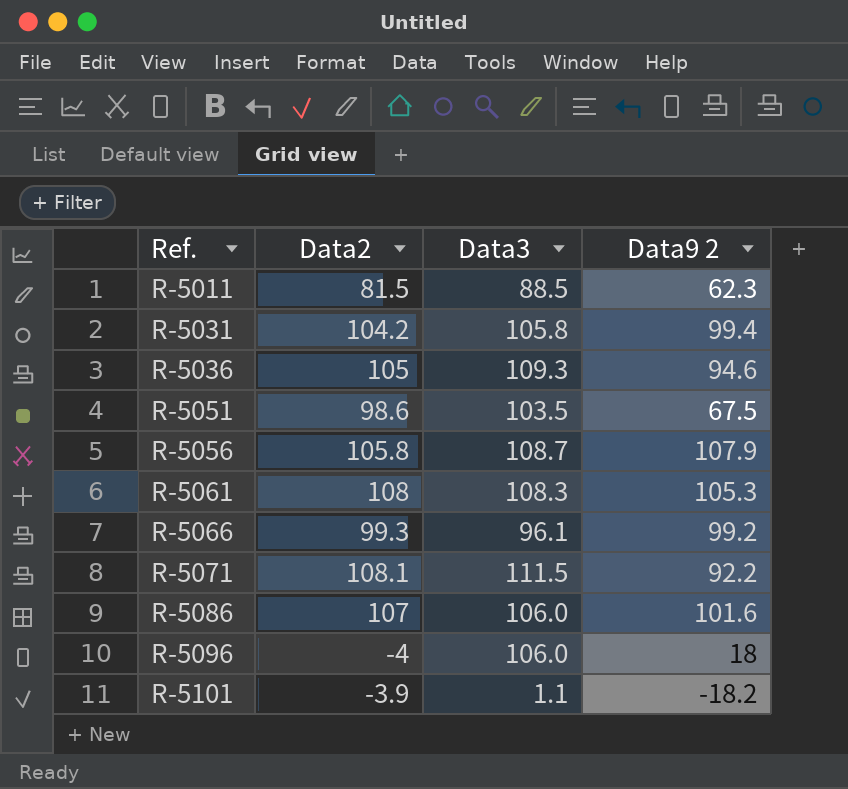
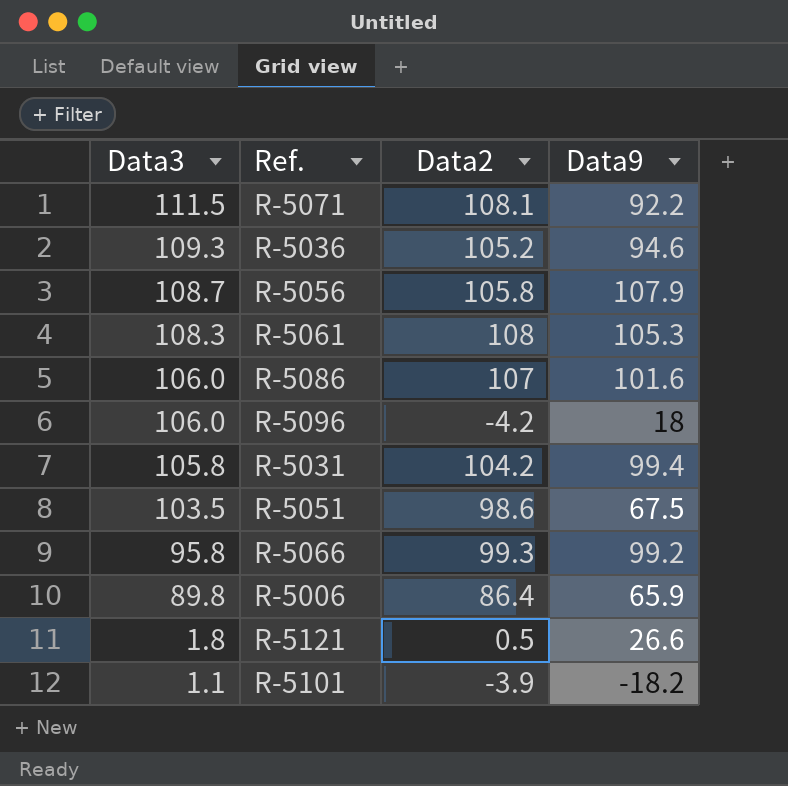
row order: Ref. ascending -> Data3 descending
column Data3 | position: 3 -> 1
column name: Data9 2 -> Data9
row R-5011: 81.5 | 88.5 | 62.3 -> none
R-5036 | Data2: 105 -> 105.2
R-5096 | Data2: -4 -> -4.2
R-5066 | Data3: 96.1 -> 95.8
row R-5006: none -> 89.8 | 86.4 | 65.9
row R-5121: none -> 1.8 | 0.5 | 26.6

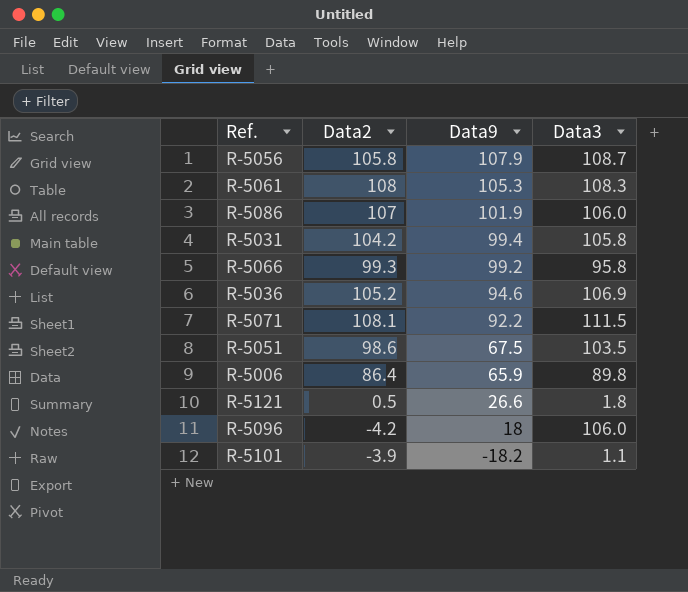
row order: Data3 descending -> Data9 descending
column Data3 | position: 1 -> 4
R-5086 | Data9: 101.6 -> 101.9
R-5036 | Data3: 109.3 -> 106.9

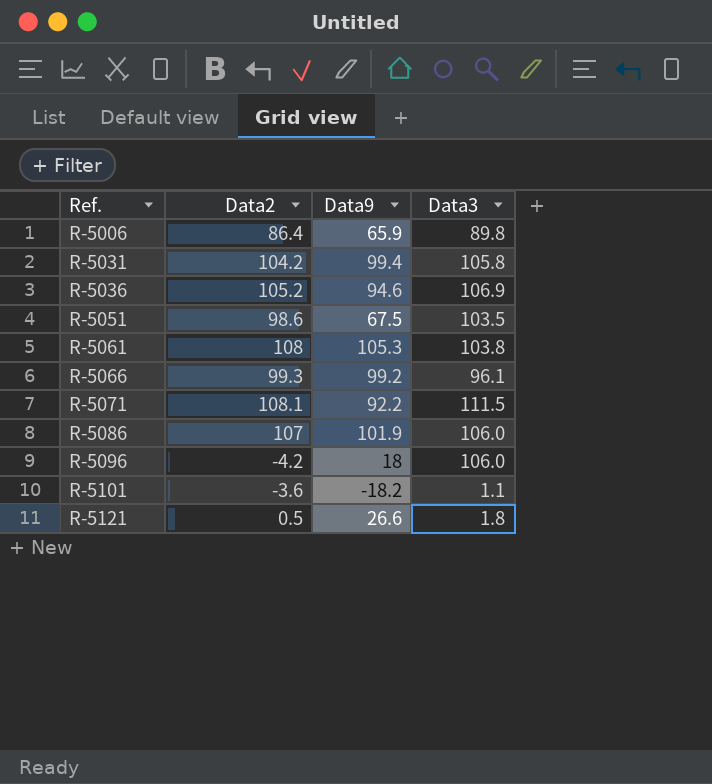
row order: Data9 descending -> Ref. ascending
row R-5056: 105.8 | 107.9 | 108.7 -> none
R-5061 | Data3: 108.3 -> 103.8
R-5066 | Data3: 95.8 -> 96.1
R-5101 | Data2: -3.9 -> -3.6

